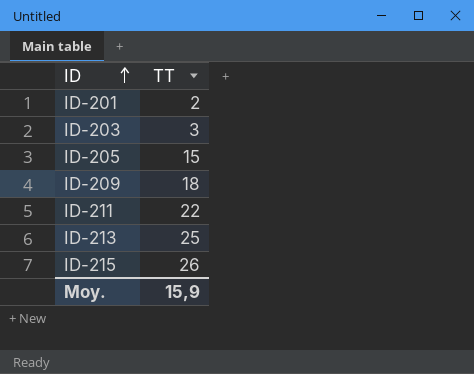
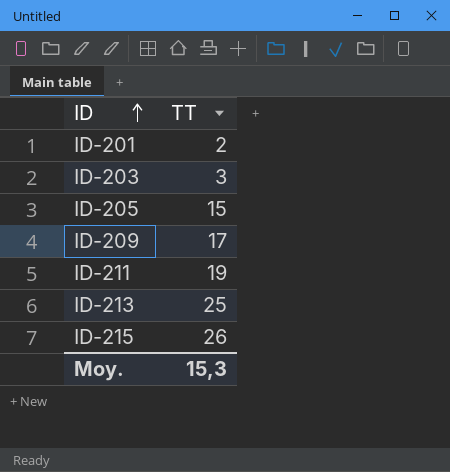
ID-209 | TT: 18 -> 17
ID-211 | TT: 22 -> 19
Moy. | TT: 15,9 -> 15,3

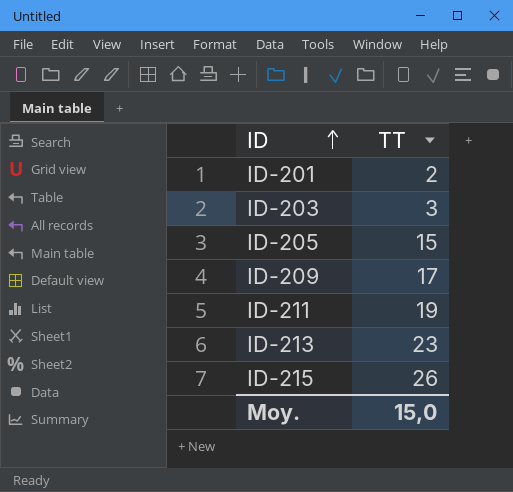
ID-213 | TT: 25 -> 23
Moy. | TT: 15,3 -> 15,0

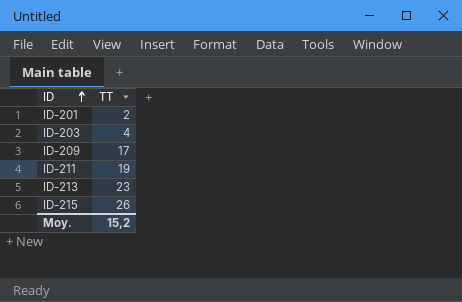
row ID-205: 15 -> none
ID-203 | TT: 3 -> 4
Moy. | TT: 15,0 -> 15,2

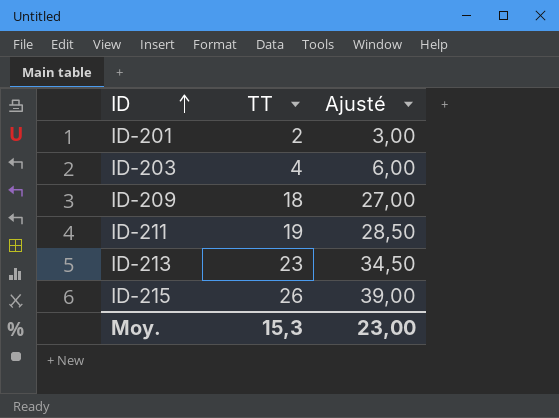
column Ajusté | formula: none -> [TT] * 1,5
ID-209 | TT: 17 -> 18
Moy. | TT: 15,2 -> 15,3

